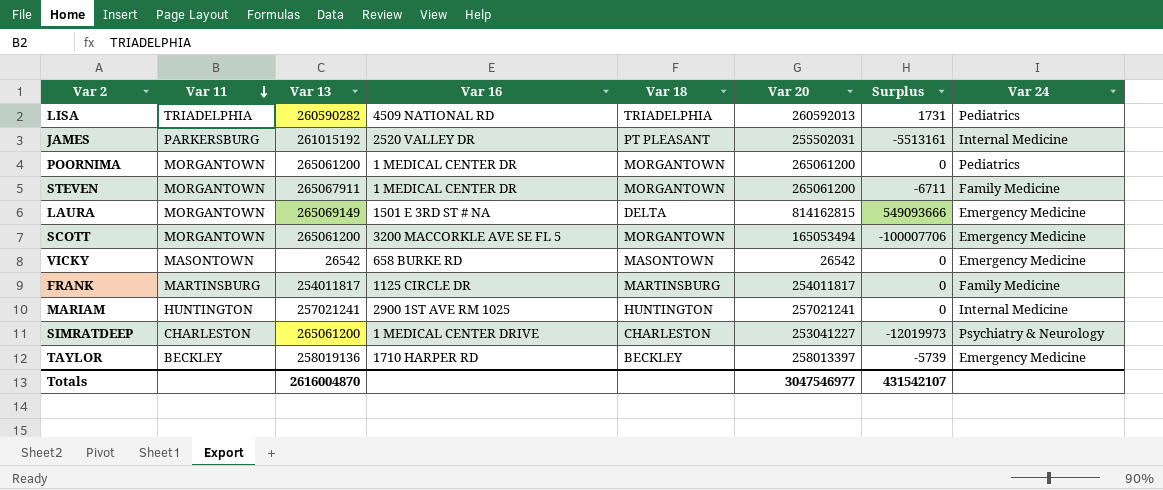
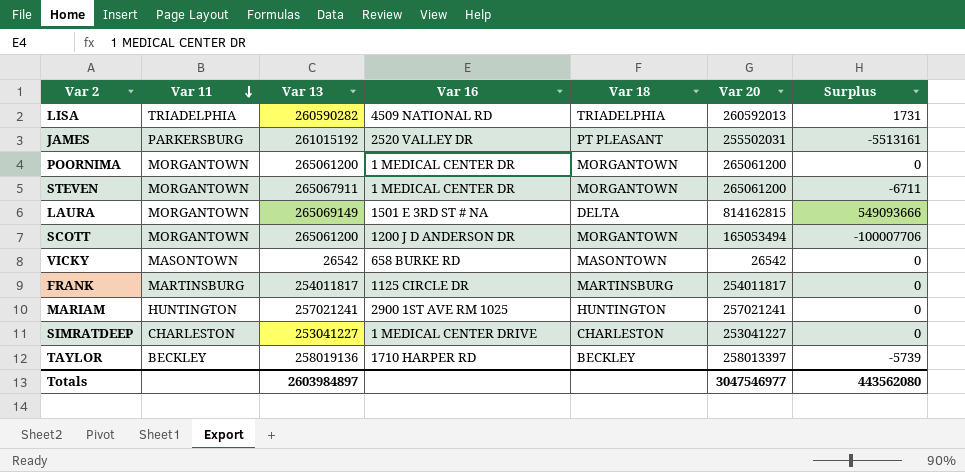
column Var 24 | position: 8 -> none
SCOTT | Var 16: 3200 MACCORKLE AVE SE FL 5 -> 1200 J D ANDERSON DR
SIMRATDEEP | Var 13: 265061200 -> 253041227
SIMRATDEEP | Surplus: -12019973 -> 0
Totals | Var 13: 2616004870 -> 2603984897
Totals | Surplus: 431542107 -> 443562080

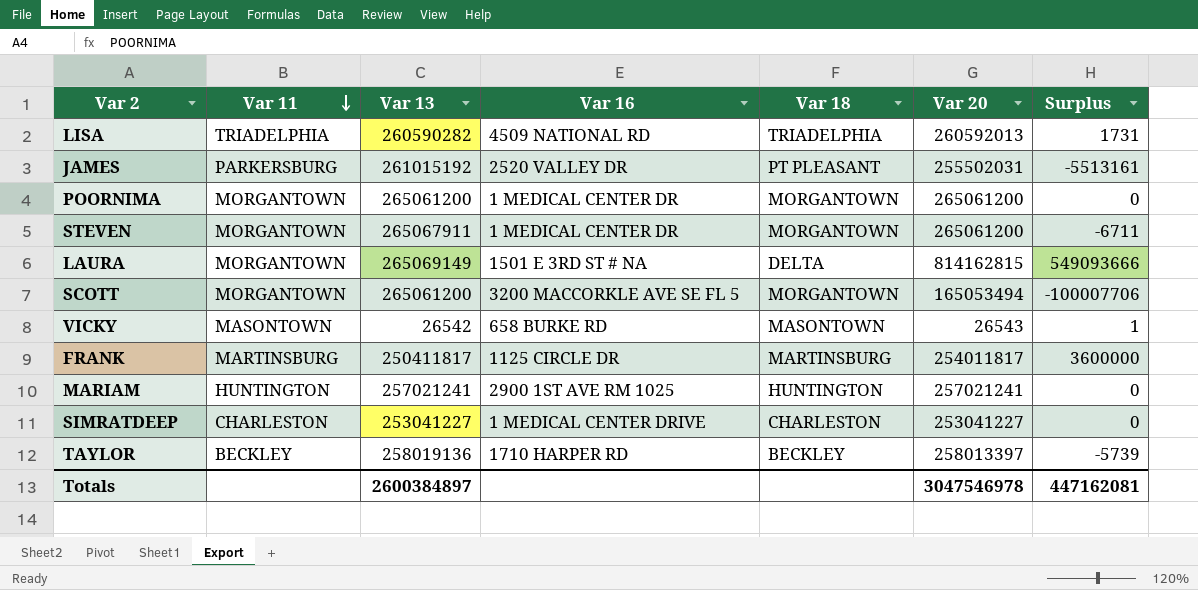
SCOTT | Var 16: 1200 J D ANDERSON DR -> 3200 MACCORKLE AVE SE FL 5
VICKY | Var 20: 26542 -> 26543
VICKY | Surplus: 0 -> 1
FRANK | Var 13: 254011817 -> 250411817
FRANK | Surplus: 0 -> 3600000
Totals | Var 13: 2603984897 -> 2600384897
Totals | Var 20: 3047546977 -> 3047546978
Totals | Surplus: 443562080 -> 447162081

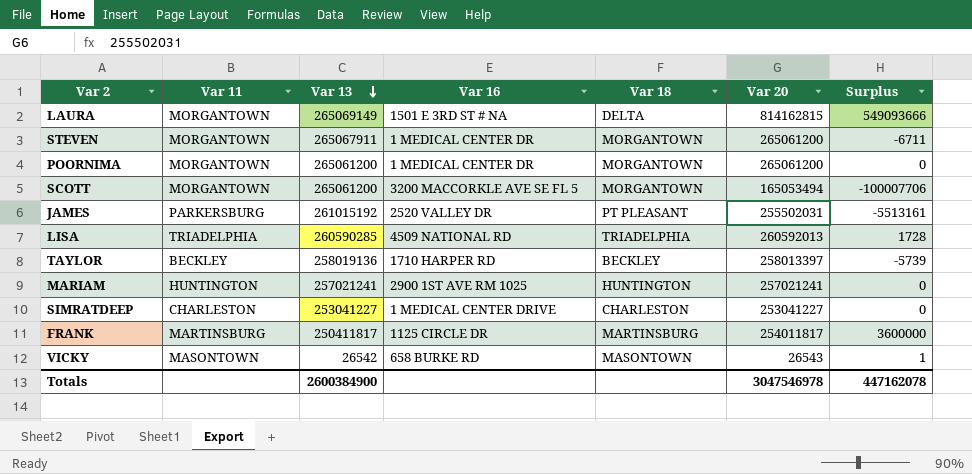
row order: Var 11 descending -> Var 13 descending
LISA | Var 13: 260590282 -> 260590285
LISA | Surplus: 1731 -> 1728
Totals | Var 13: 2600384897 -> 2600384900
Totals | Surplus: 447162081 -> 447162078

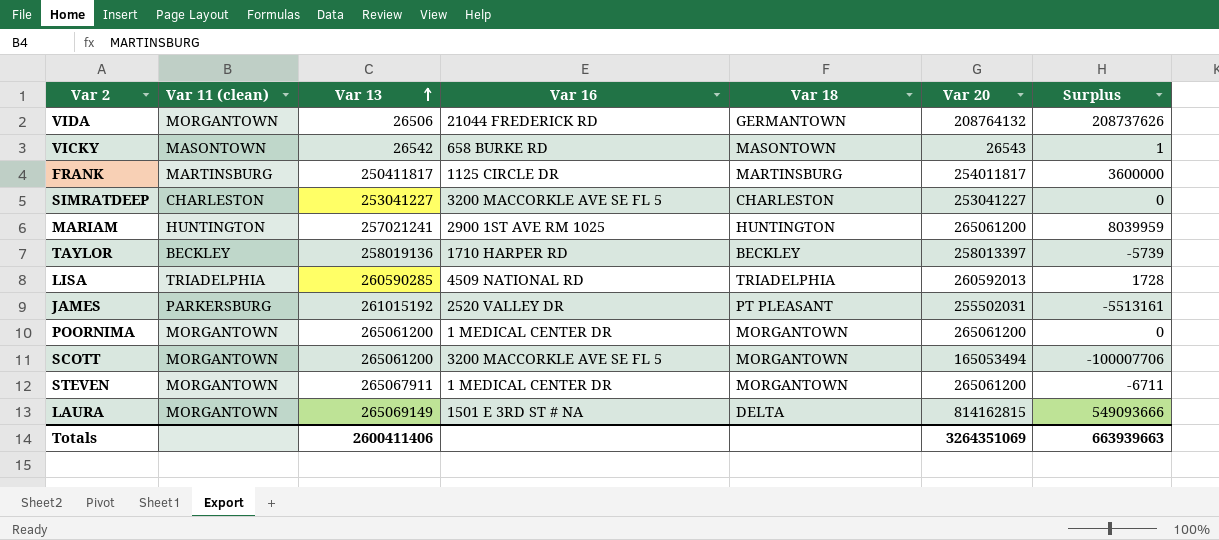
row order: Var 13 descending -> Var 13 ascending
column name: Var 11 -> Var 11 (clean)
row VIDA: none -> MORGANTOWN | 26506 | 21044 FREDERICK RD | GERMANTOWN | 208764132 | 208737626
SIMRATDEEP | Var 16: 1 MEDICAL CENTER DRIVE -> 3200 MACCORKLE AVE SE FL 5
MARIAM | Var 20: 257021241 -> 265061200
MARIAM | Surplus: 0 -> 8039959
Totals | Var 13: 2600384900 -> 2600411406
Totals | Var 20: 3047546978 -> 3264351069
Totals | Surplus: 447162078 -> 663939663

